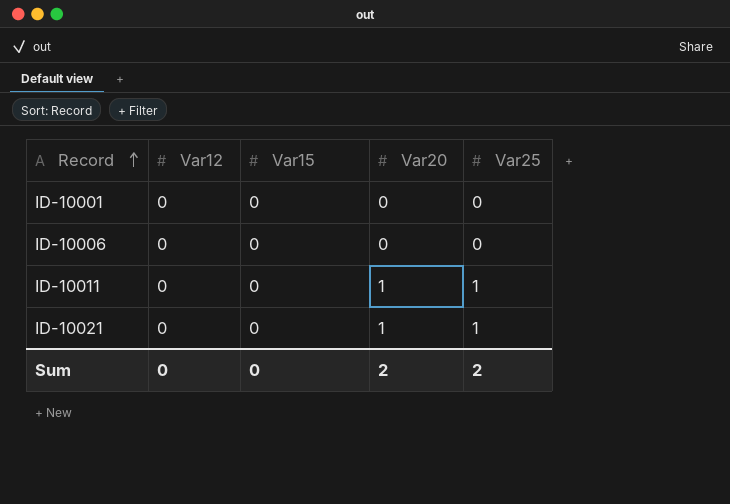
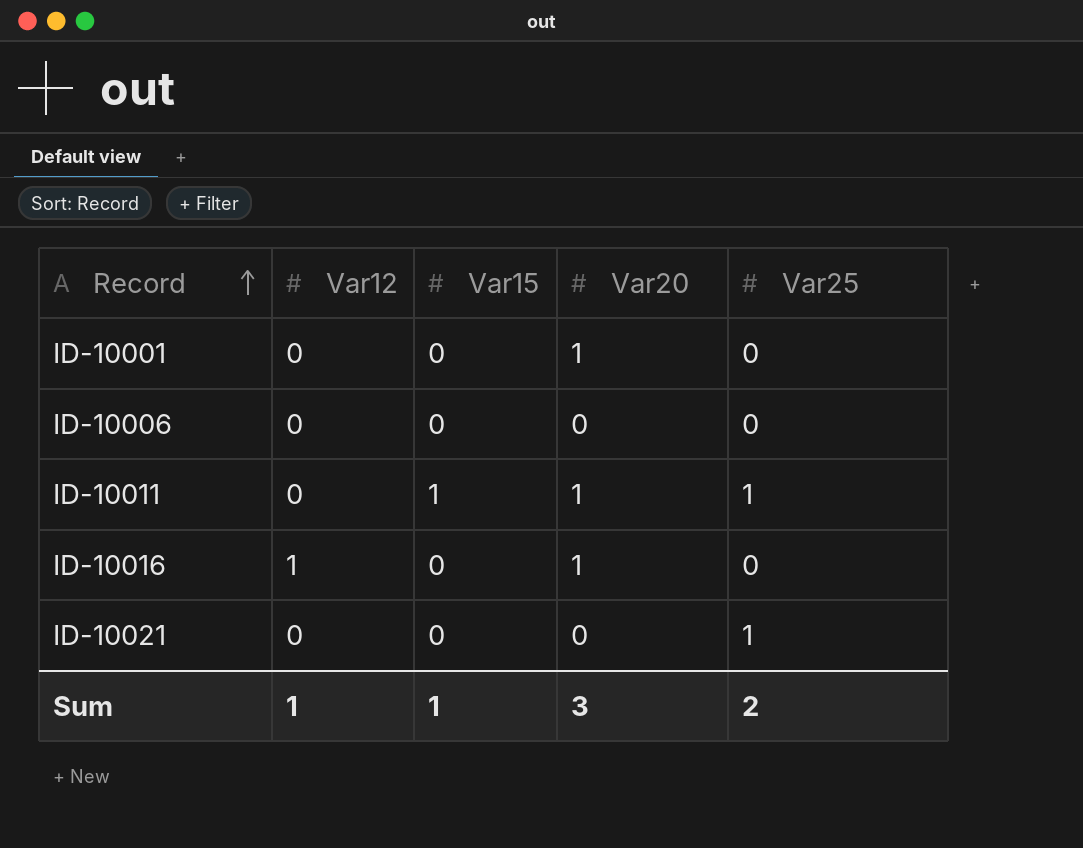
ID-10001 | Var20: 0 -> 1
ID-10011 | Var15: 0 -> 1
row ID-10016: none -> 1 | 0 | 1 | 0
ID-10021 | Var20: 1 -> 0
Sum | Var12: 0 -> 1
Sum | Var15: 0 -> 1
Sum | Var20: 2 -> 3

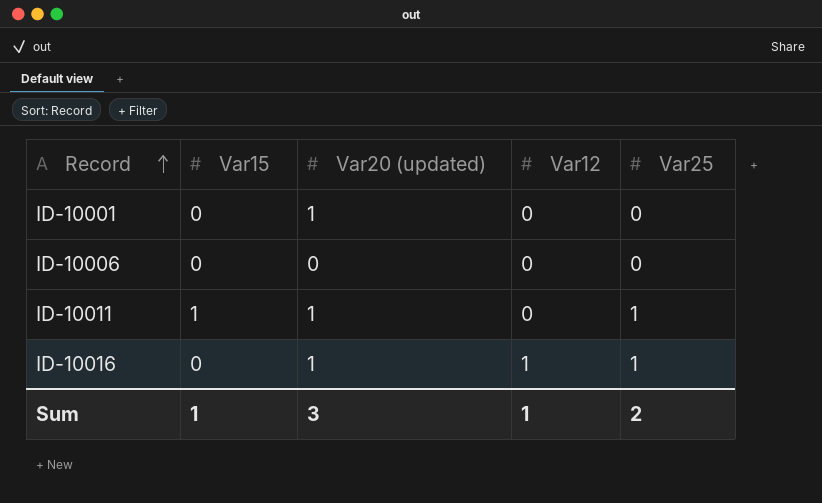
column name: Var20 -> Var20 (updated)
column Var12 | position: 2 -> 4
row ID-10021: 0 | 0 | 0 | 1 -> none
ID-10016 | Var25: 0 -> 1

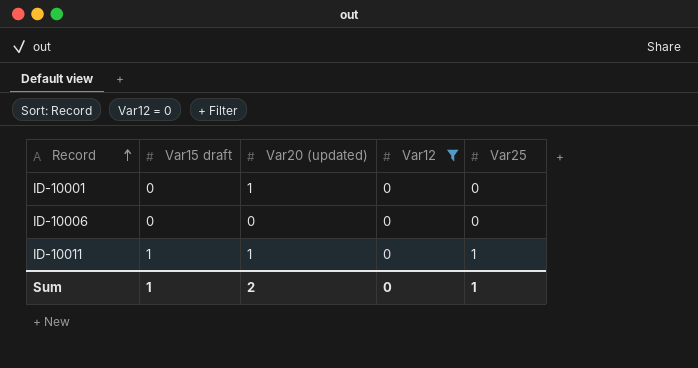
filter: none -> Var12 = 0
column name: Var15 -> Var15 draft
Sum | Var20 (updated): 3 -> 2
Sum | Var12: 1 -> 0
Sum | Var25: 2 -> 1

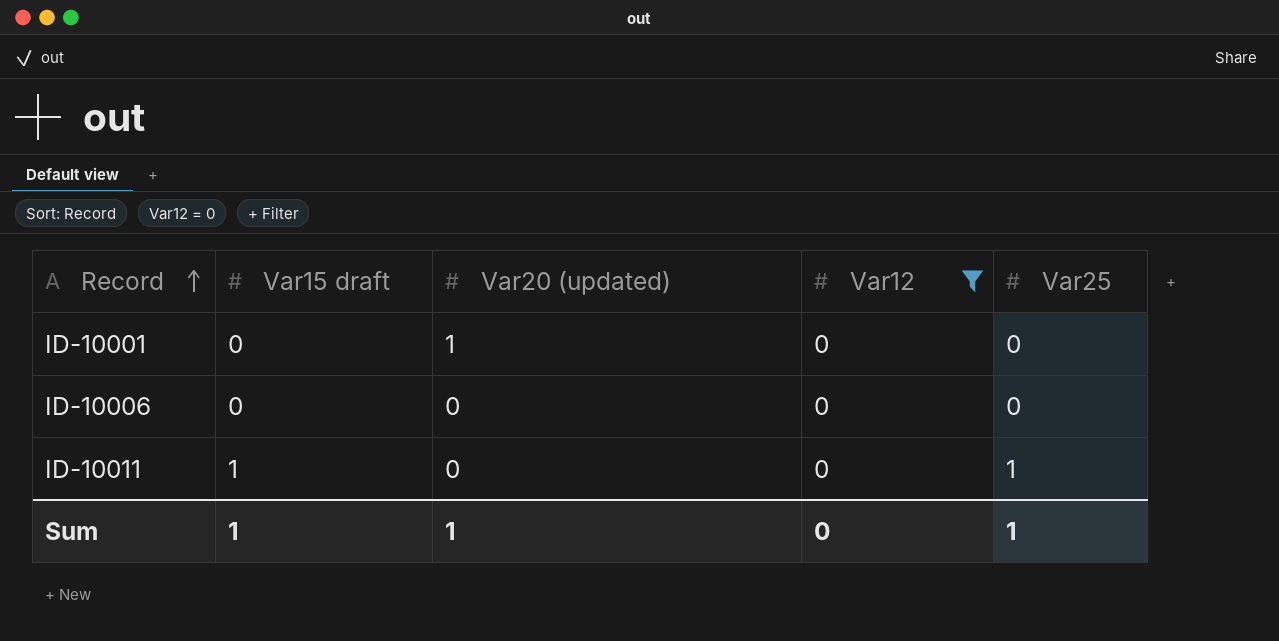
ID-10011 | Var20 (updated): 1 -> 0
Sum | Var20 (updated): 2 -> 1

